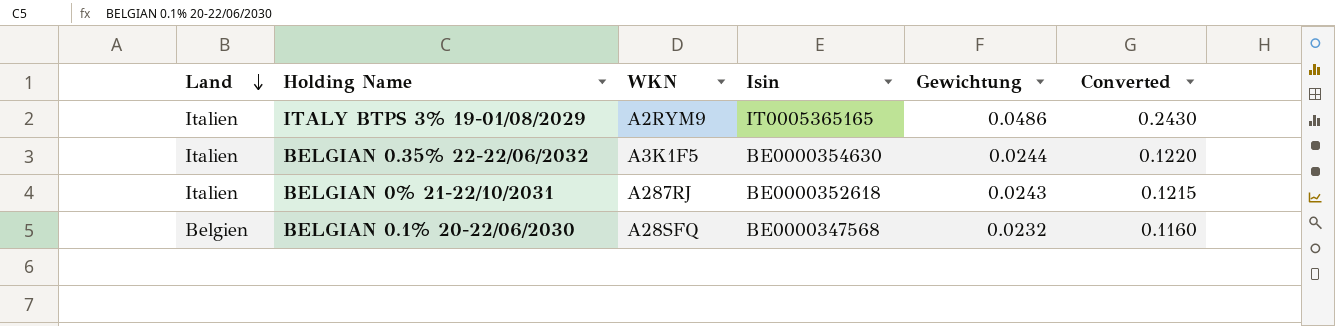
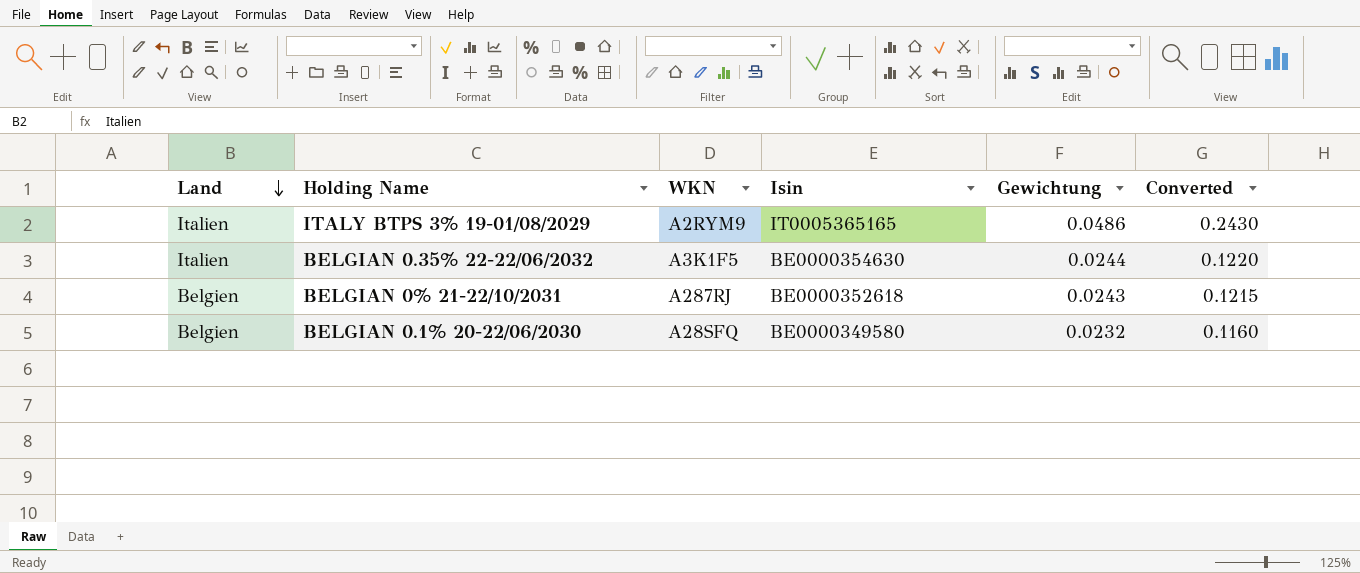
BELGIAN 0% 21-22/10/2031 | Land: Italien -> Belgien
BELGIAN 0.1% 20-22/06/2030 | Isin: BE0000347568 -> BE0000349580

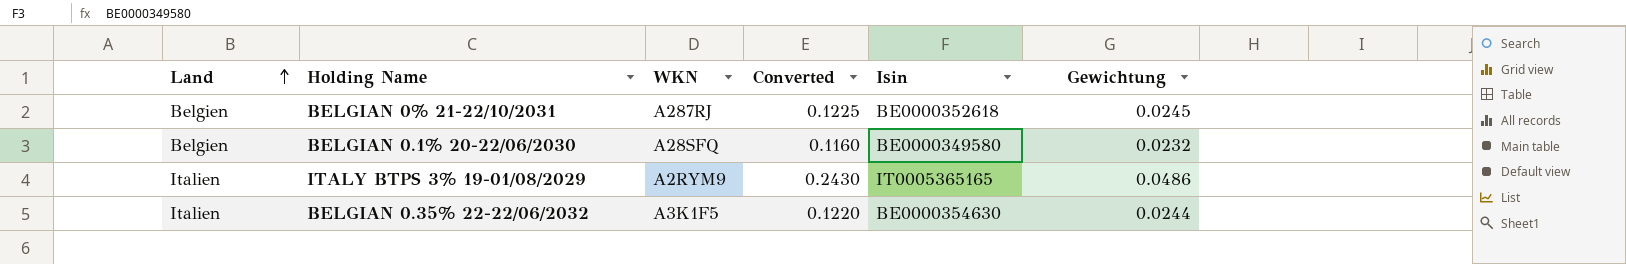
row order: Land descending -> Land ascending
column Converted | position: 6 -> 4
BELGIAN 0% 21-22/10/2031 | Converted: 0.1215 -> 0.1225
BELGIAN 0% 21-22/10/2031 | Gewichtung: 0.0243 -> 0.0245

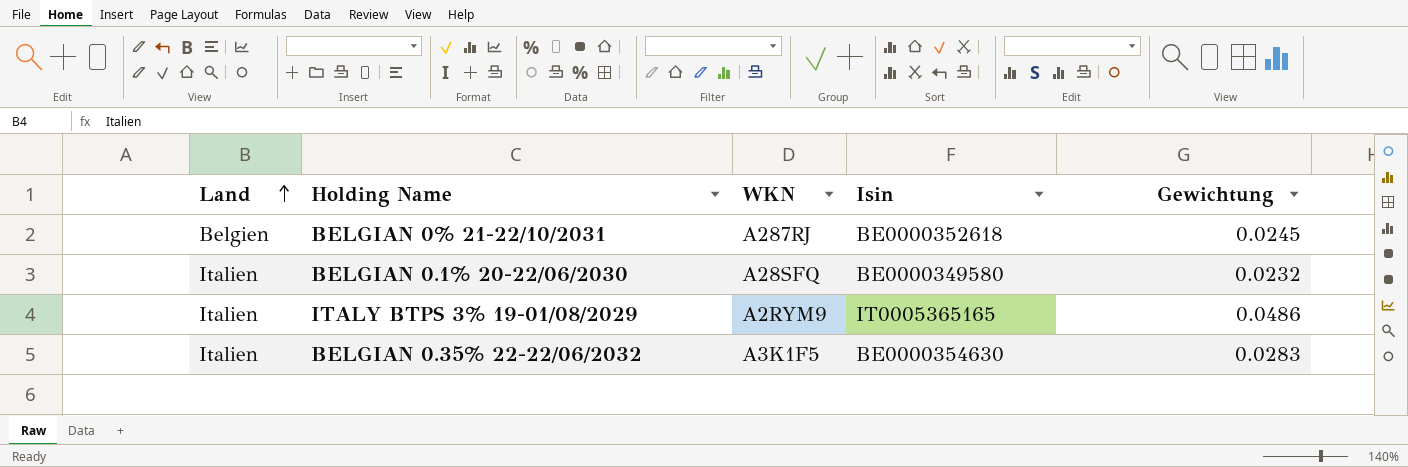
column Converted | formula: [Gewichtung] * 5 -> none
BELGIAN 0.1% 20-22/06/2030 | Land: Belgien -> Italien
BELGIAN 0.35% 22-22/06/2032 | Gewichtung: 0.0244 -> 0.0283

